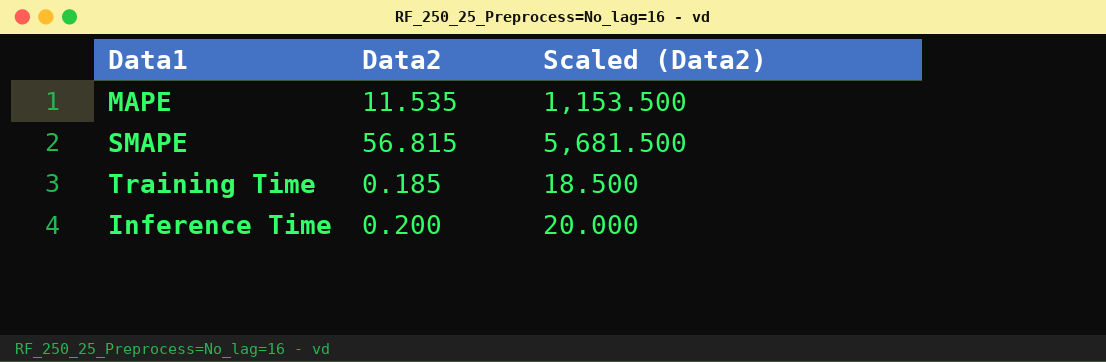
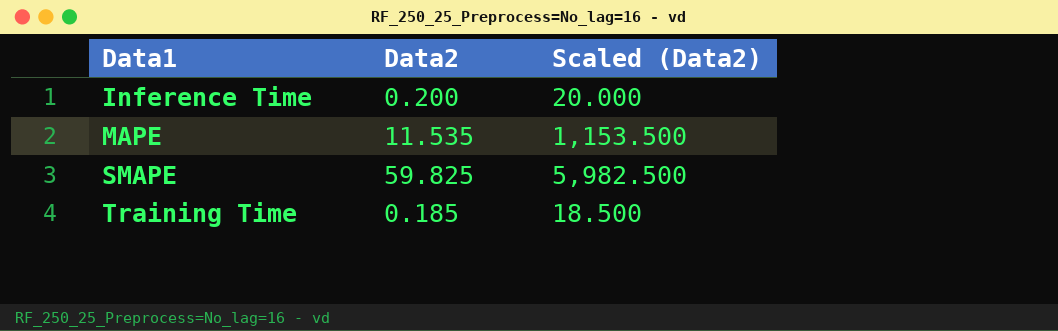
row order: none -> Data1 ascending
SMAPE | Data2: 56.815 -> 59.825
SMAPE | Scaled (Data2): 5,681.500 -> 5,982.500

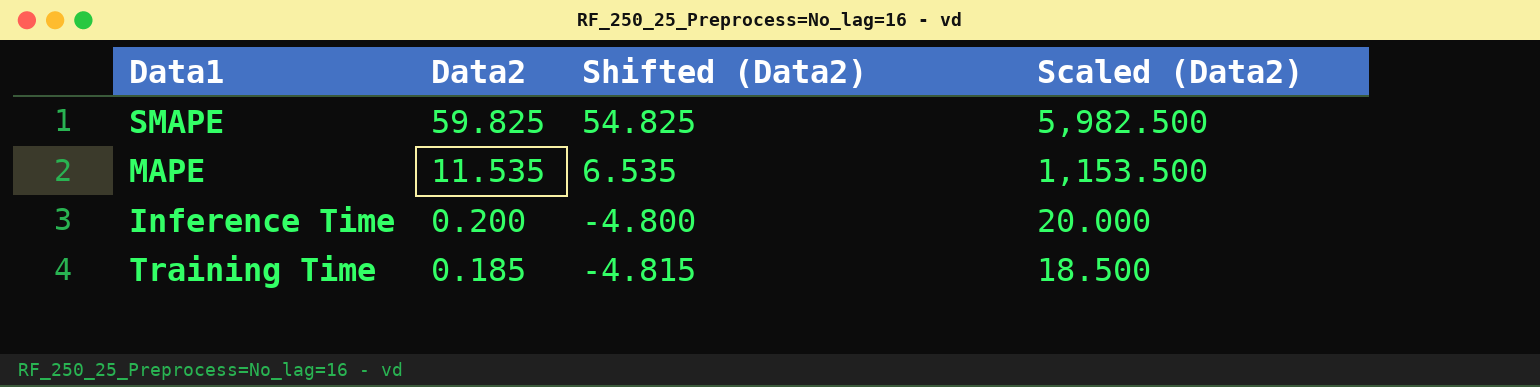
row order: Data1 ascending -> Data2 descending
column Shifted (Data2) | formula: none -> [Data2] - 5

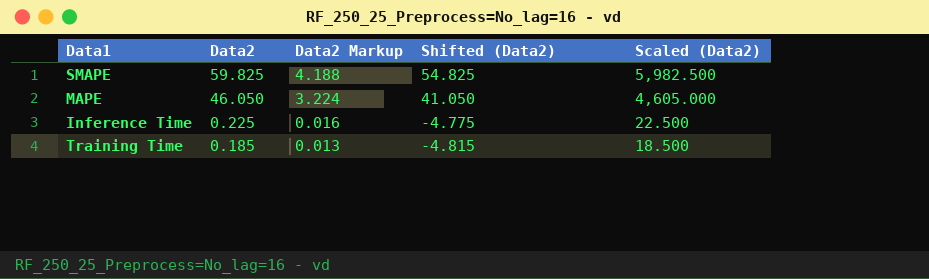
column Data2 Markup | formula: none -> [Data2] * 0.07
MAPE | Data2: 11.535 -> 46.050
MAPE | Shifted (Data2): 6.535 -> 41.050
MAPE | Scaled (Data2): 1,153.500 -> 4,605.000
Inference Time | Data2: 0.200 -> 0.225
Inference Time | Shifted (Data2): -4.800 -> -4.775
Inference Time | Scaled (Data2): 20.000 -> 22.500

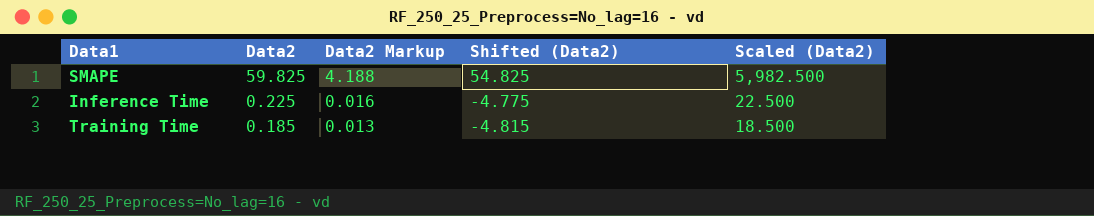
row MAPE: 46.050 | 3.224 | 41.050 | 4,605.000 -> none

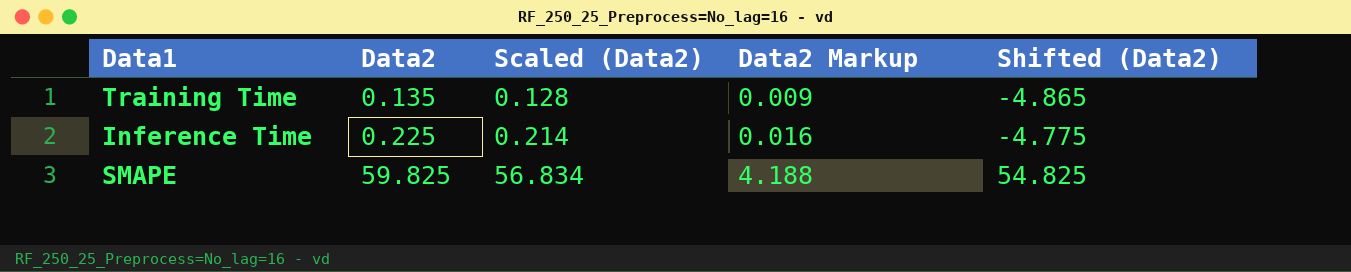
row order: Data2 descending -> Data2 ascending
column Scaled (Data2) | formula: [Data2] * 100 -> [Data2] * 0.95
column Scaled (Data2) | position: 5 -> 3
Training Time | Data2: 0.185 -> 0.135
Training Time | Data2 Markup: 0.013 -> 0.009
Training Time | Shifted (Data2): -4.815 -> -4.865

